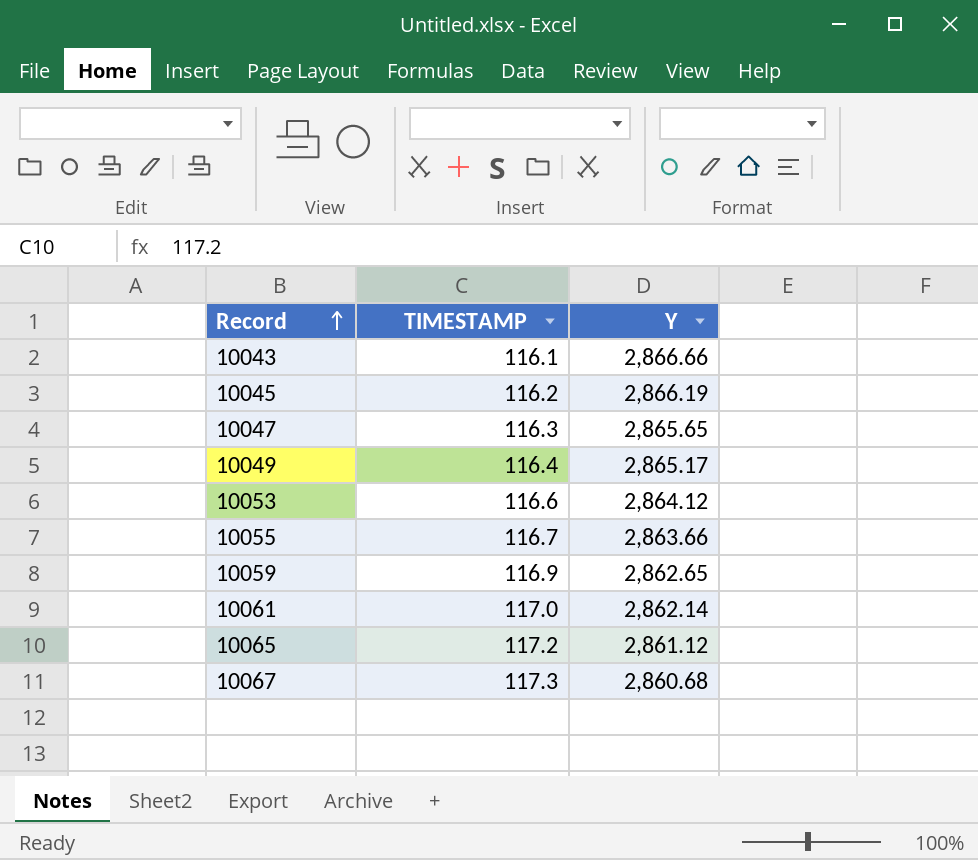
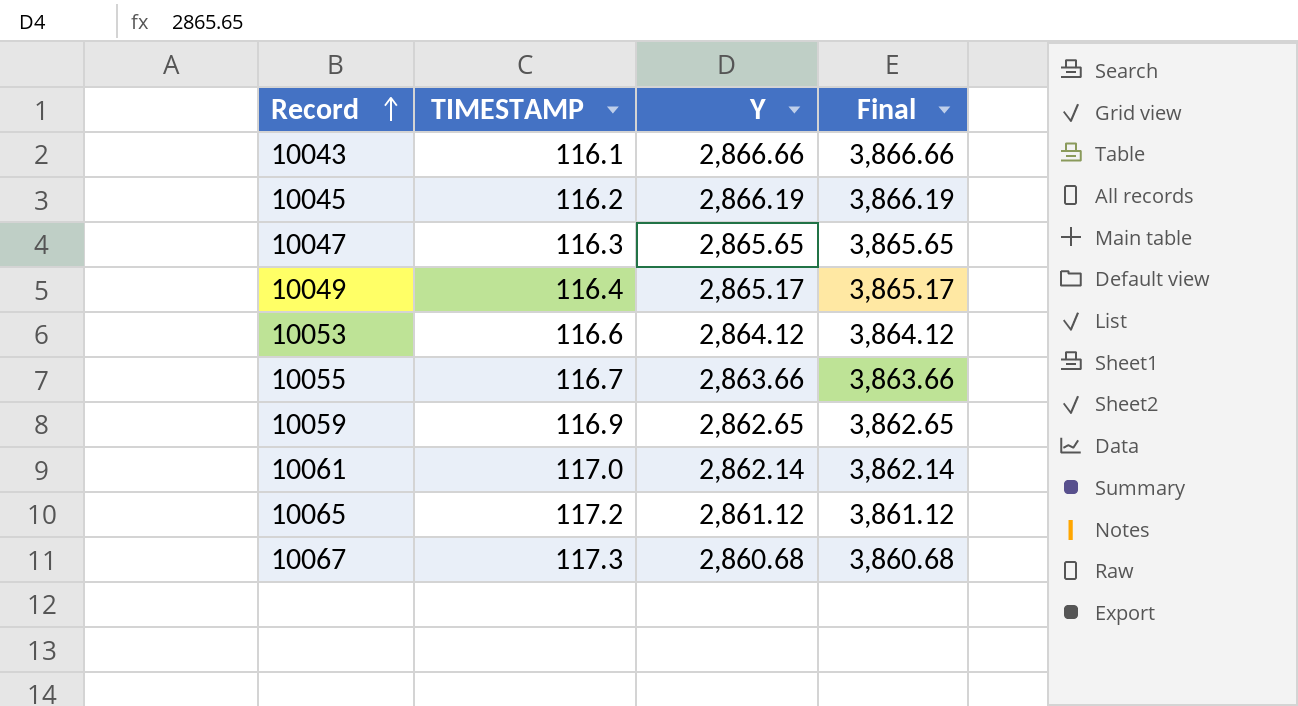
column Final | formula: none -> [Y] + 1000

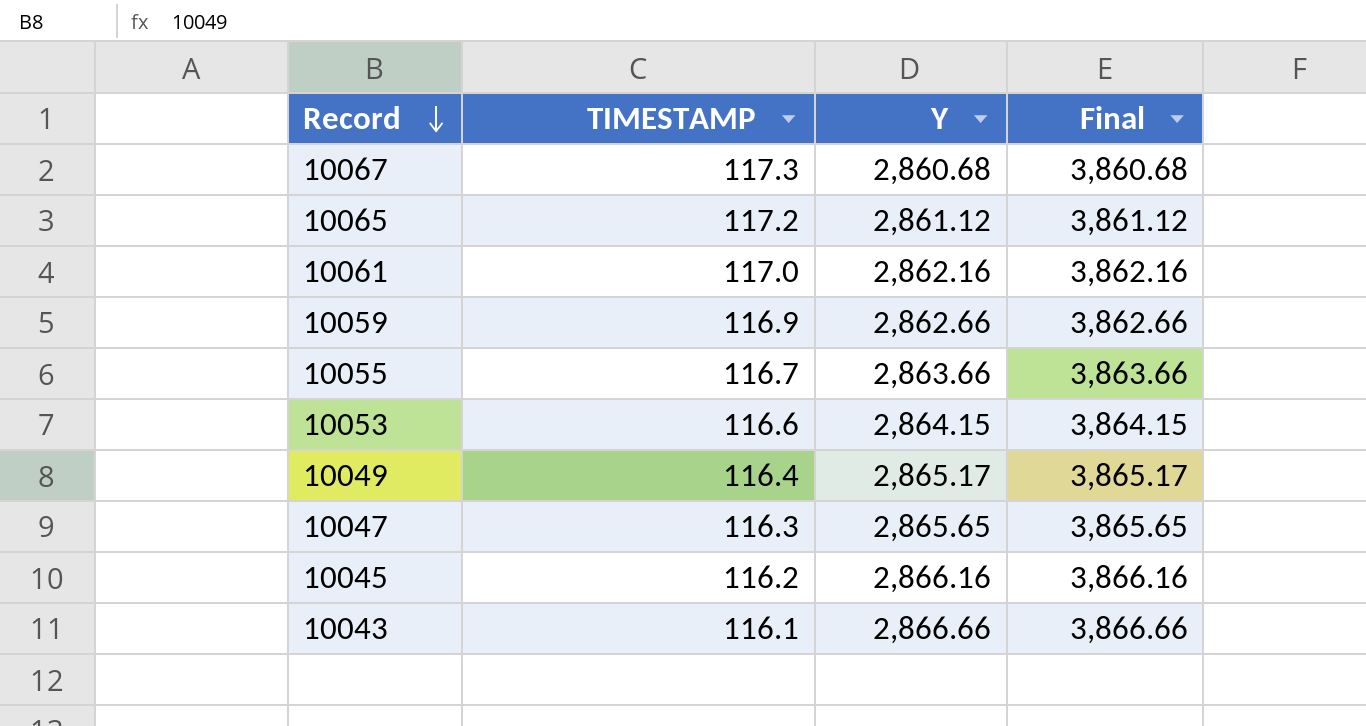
row order: Record ascending -> Record descending
10061 | Y: 2,862.14 -> 2,862.16
10061 | Final: 3,862.14 -> 3,862.16
10059 | Y: 2,862.65 -> 2,862.66
10059 | Final: 3,862.65 -> 3,862.66
10053 | Y: 2,864.12 -> 2,864.15
10053 | Final: 3,864.12 -> 3,864.15
10045 | Y: 2,866.19 -> 2,866.16
10045 | Final: 3,866.19 -> 3,866.16

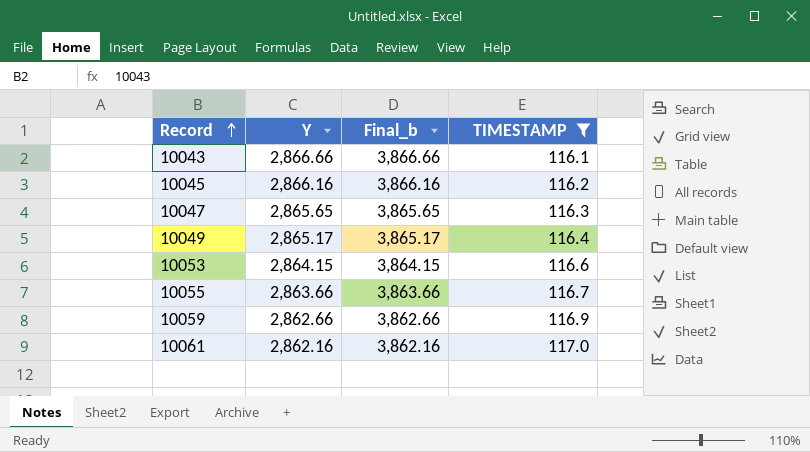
filter: none -> TIMESTAMP <= 117.0
row order: Record descending -> Record ascending
column name: Final -> Final_b
column TIMESTAMP | position: 2 -> 4

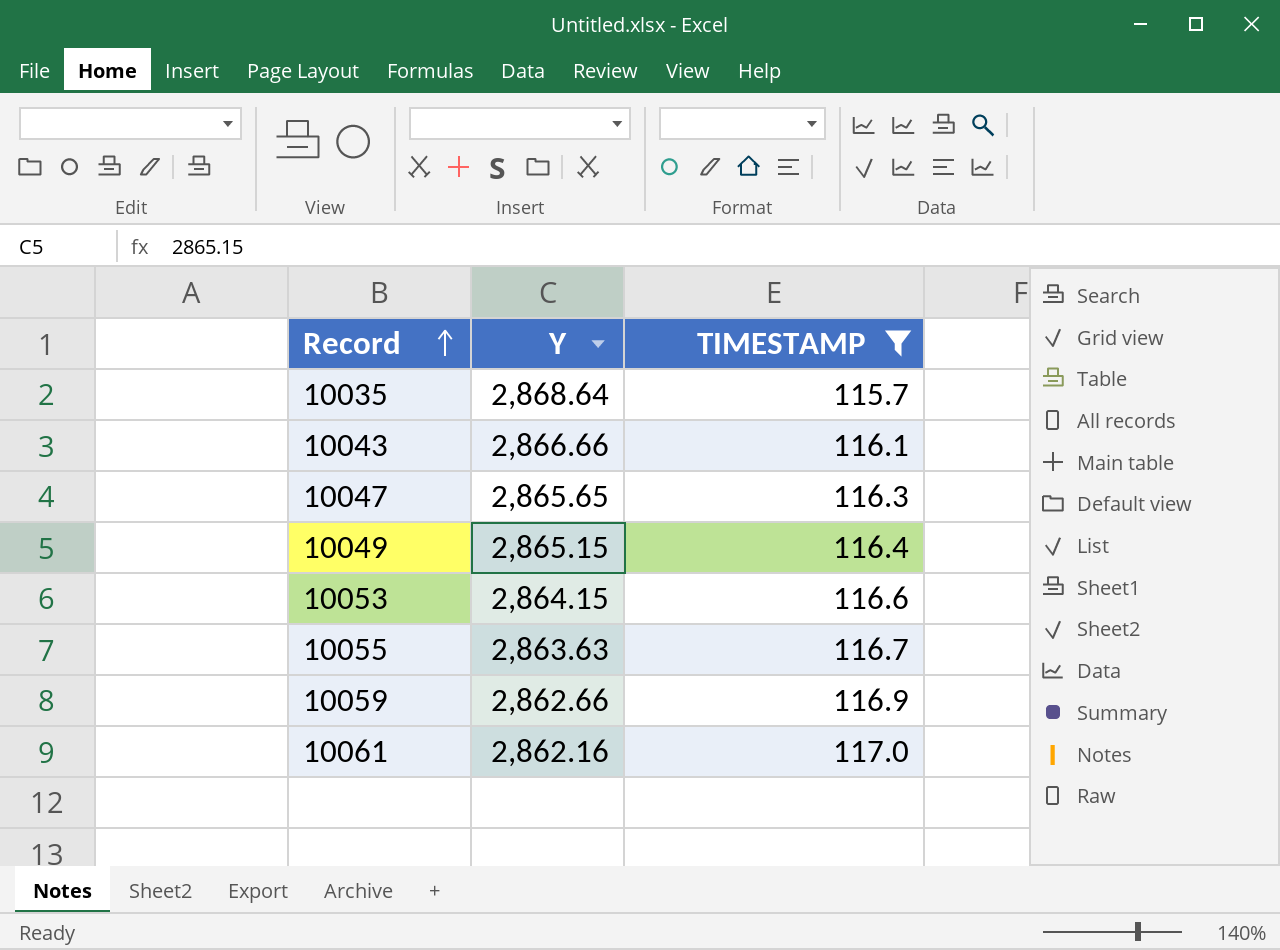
column Final_b | formula: [Y] + 1000 -> none
row 10045: 2,866.16 | 3,866.16 | 116.2 -> none
row 10035: none -> 2,868.64 | 115.7
10049 | Y: 2,865.17 -> 2,865.15
10055 | Y: 2,863.66 -> 2,863.63

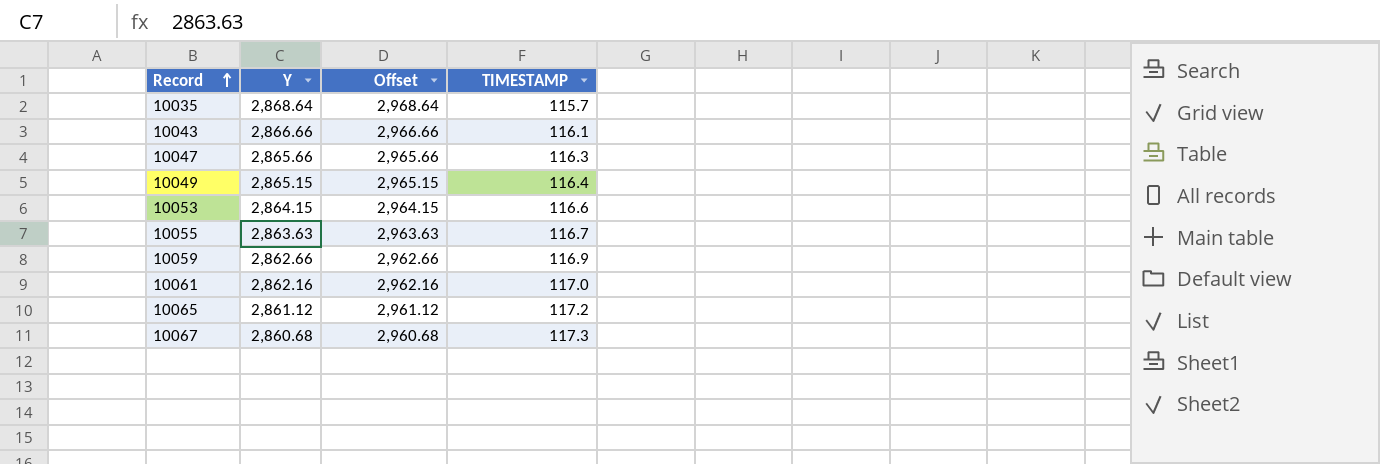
filter: TIMESTAMP <= 117.0 -> none
column Offset | formula: none -> [Y] + 100
10047 | Y: 2,865.65 -> 2,865.66

